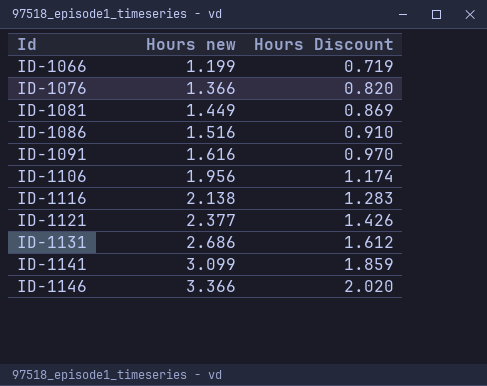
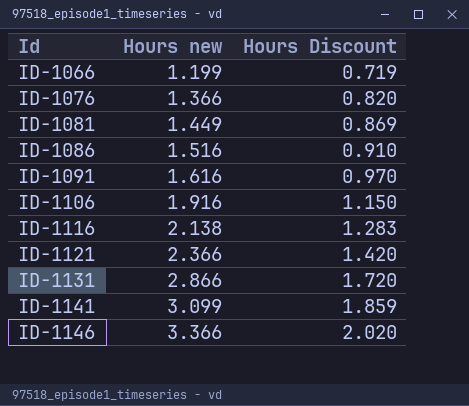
ID-1106 | Hours new: 1.956 -> 1.916
ID-1106 | Hours Discount: 1.174 -> 1.150
ID-1121 | Hours new: 2.377 -> 2.366
ID-1121 | Hours Discount: 1.426 -> 1.420
ID-1131 | Hours new: 2.686 -> 2.866
ID-1131 | Hours Discount: 1.612 -> 1.720

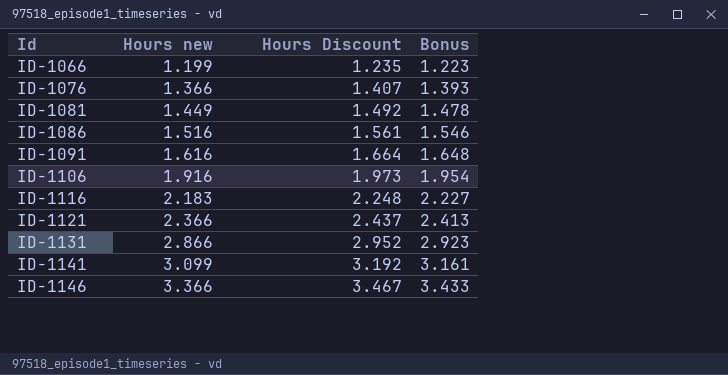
column Hours Discount | formula: [Hours new] * 0.6 -> [Hours new] * 1.03
column Bonus | formula: none -> [Hours new] * 1.02
ID-1116 | Hours new: 2.138 -> 2.183

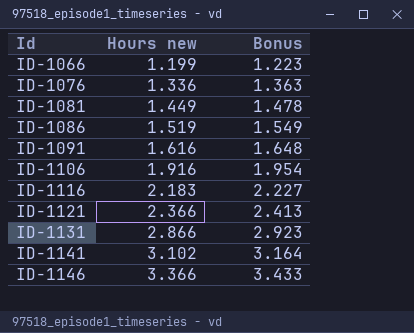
column Hours Discount | formula: [Hours new] * 1.03 -> none
ID-1076 | Hours new: 1.366 -> 1.336
ID-1076 | Bonus: 1.393 -> 1.363
ID-1086 | Hours new: 1.516 -> 1.519
ID-1086 | Bonus: 1.546 -> 1.549
ID-1141 | Hours new: 3.099 -> 3.102
ID-1141 | Bonus: 3.161 -> 3.164

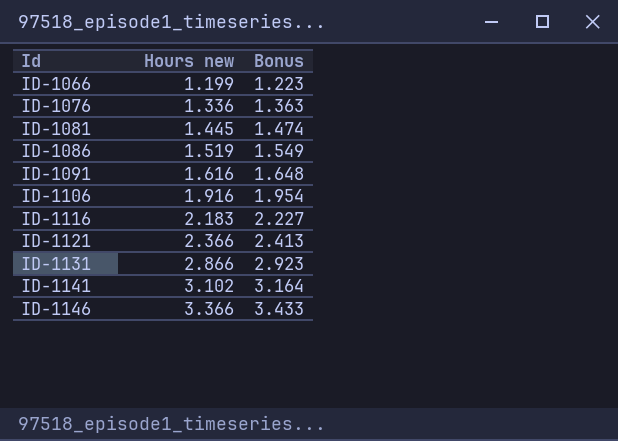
ID-1081 | Hours new: 1.449 -> 1.445
ID-1081 | Bonus: 1.478 -> 1.474

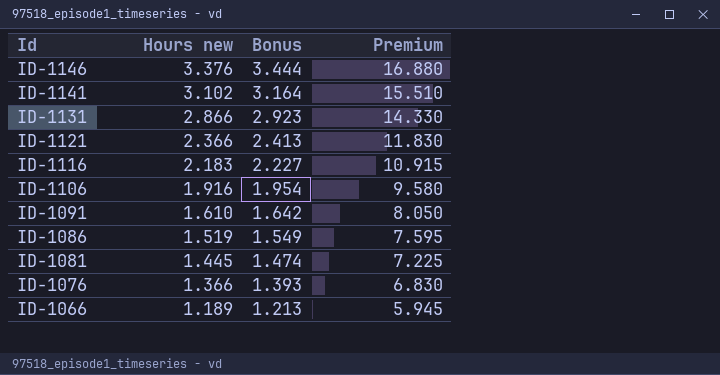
row order: Id ascending -> Id descending
column Premium | formula: none -> [Hours new] * 5
ID-1146 | Hours new: 3.366 -> 3.376
ID-1146 | Bonus: 3.433 -> 3.444
ID-1091 | Hours new: 1.616 -> 1.610
ID-1091 | Bonus: 1.648 -> 1.642
ID-1076 | Hours new: 1.336 -> 1.366
ID-1076 | Bonus: 1.363 -> 1.393
ID-1066 | Hours new: 1.199 -> 1.189
ID-1066 | Bonus: 1.223 -> 1.213

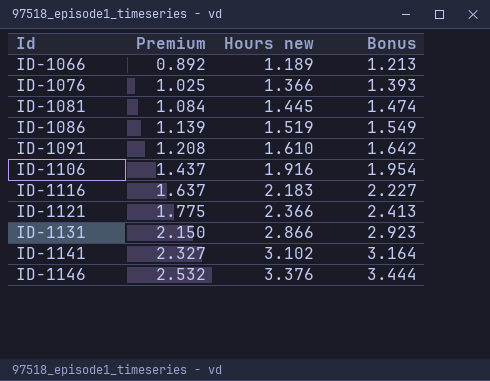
row order: Id descending -> Id ascending
column Premium | formula: [Hours new] * 5 -> [Hours new] * 0.75
column Premium | position: 4 -> 2

